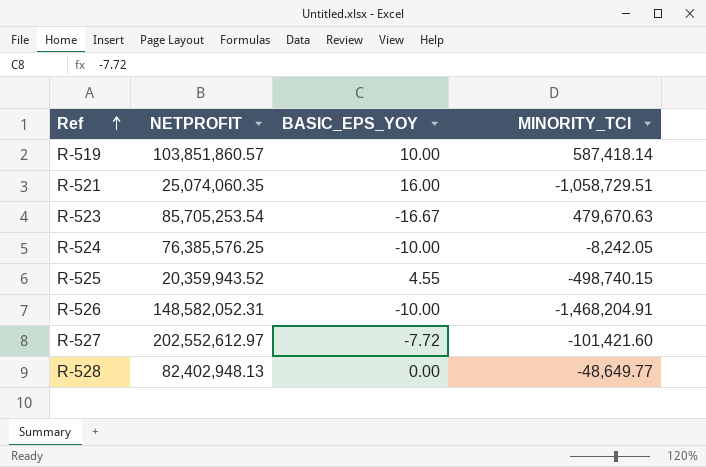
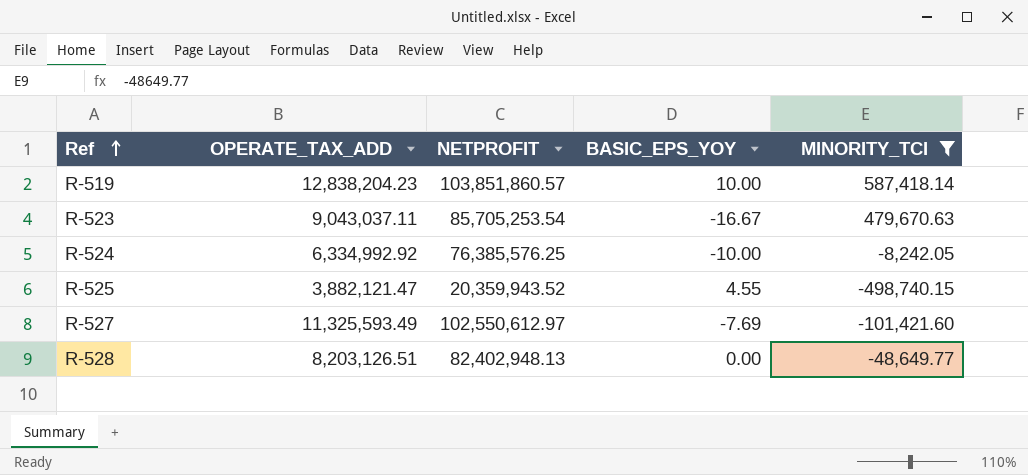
filter: none -> MINORITY_TCI >= -498,740.15
column OPERATE_TAX_ADD | position: none -> 2
R-527 | NETPROFIT: 202,552,612.97 -> 102,550,612.97
R-527 | BASIC_EPS_YOY: -7.72 -> -7.69

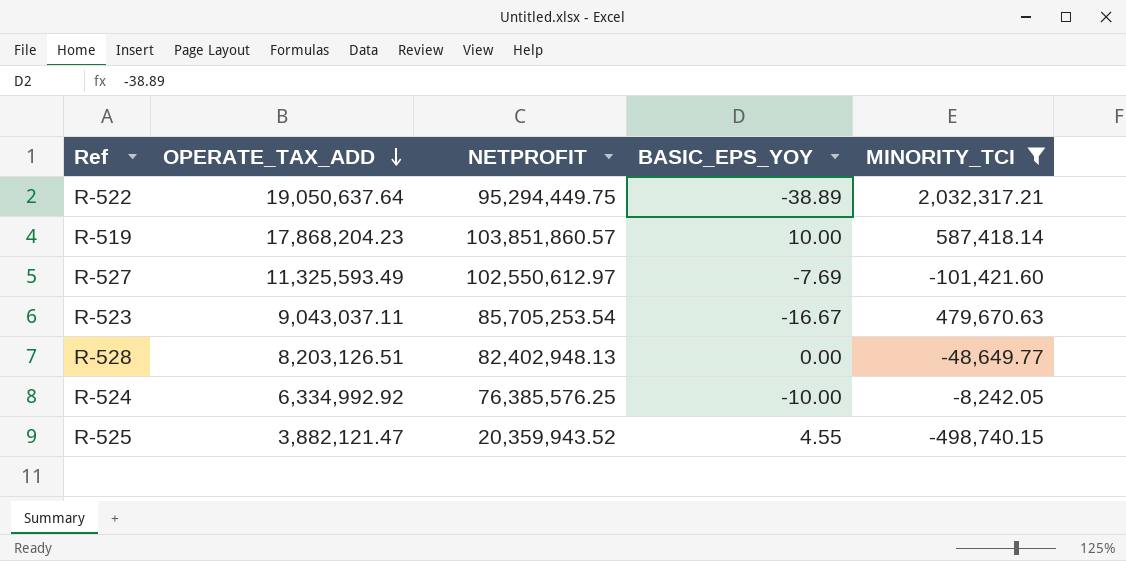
row order: Ref ascending -> OPERATE_TAX_ADD descending
row R-522: none -> 19,050,637.64 | 95,294,449.75 | -38.89 | 2,032,317.21
R-519 | OPERATE_TAX_ADD: 12,838,204.23 -> 17,868,204.23

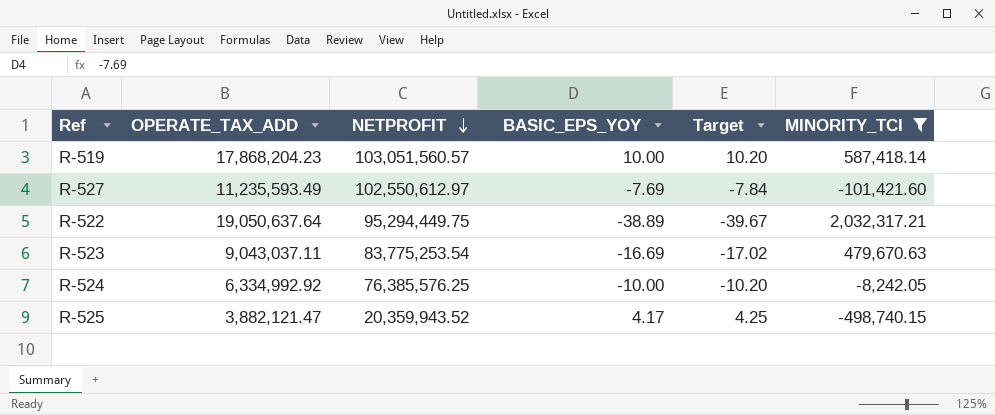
row order: OPERATE_TAX_ADD descending -> NETPROFIT descending
column Target | formula: none -> [BASIC_EPS_YOY] * 1.02
row R-528: 8,203,126.51 | 82,402,948.13 | 0.00 | -48,649.77 -> none
R-519 | NETPROFIT: 103,851,860.57 -> 103,051,560.57
R-527 | OPERATE_TAX_ADD: 11,325,593.49 -> 11,235,593.49
R-523 | NETPROFIT: 85,705,253.54 -> 83,775,253.54
R-523 | BASIC_EPS_YOY: -16.67 -> -16.69
R-525 | BASIC_EPS_YOY: 4.55 -> 4.17

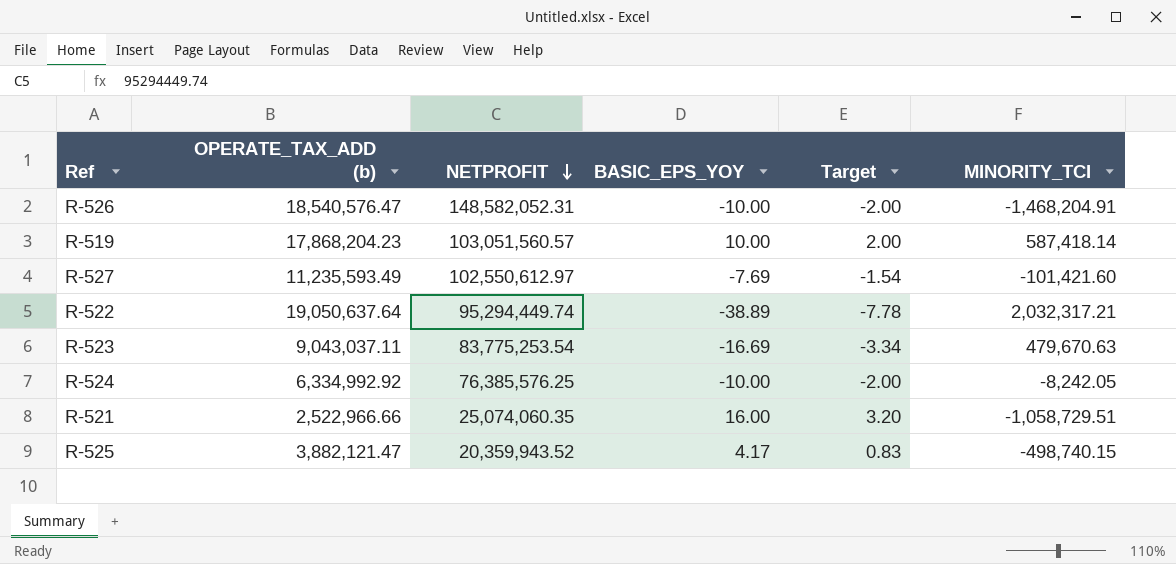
filter: MINORITY_TCI >= -498,740.15 -> none
column name: OPERATE_TAX_ADD -> OPERATE_TAX_ADD (b)
column Target | formula: [BASIC_EPS_YOY] * 1.02 -> [BASIC_EPS_YOY] * 0.2
R-522 | NETPROFIT: 95,294,449.75 -> 95,294,449.74

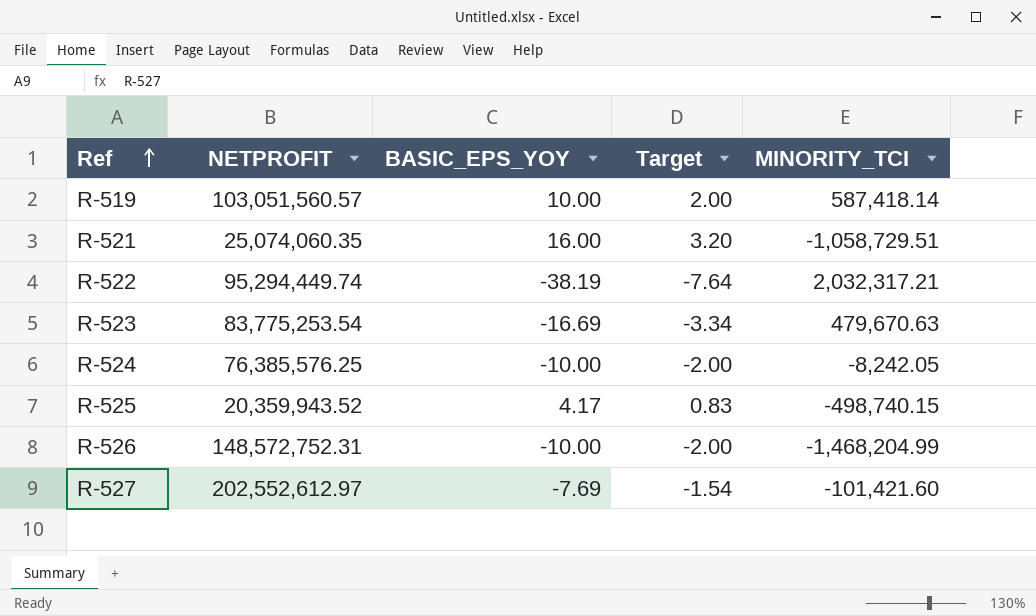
row order: NETPROFIT descending -> Ref ascending
column OPERATE_TAX_ADD (b) | position: 2 -> none
R-522 | BASIC_EPS_YOY: -38.89 -> -38.19
R-522 | Target: -7.78 -> -7.64
R-526 | NETPROFIT: 148,582,052.31 -> 148,572,752.31
R-526 | MINORITY_TCI: -1,468,204.91 -> -1,468,204.99
R-527 | NETPROFIT: 102,550,612.97 -> 202,552,612.97

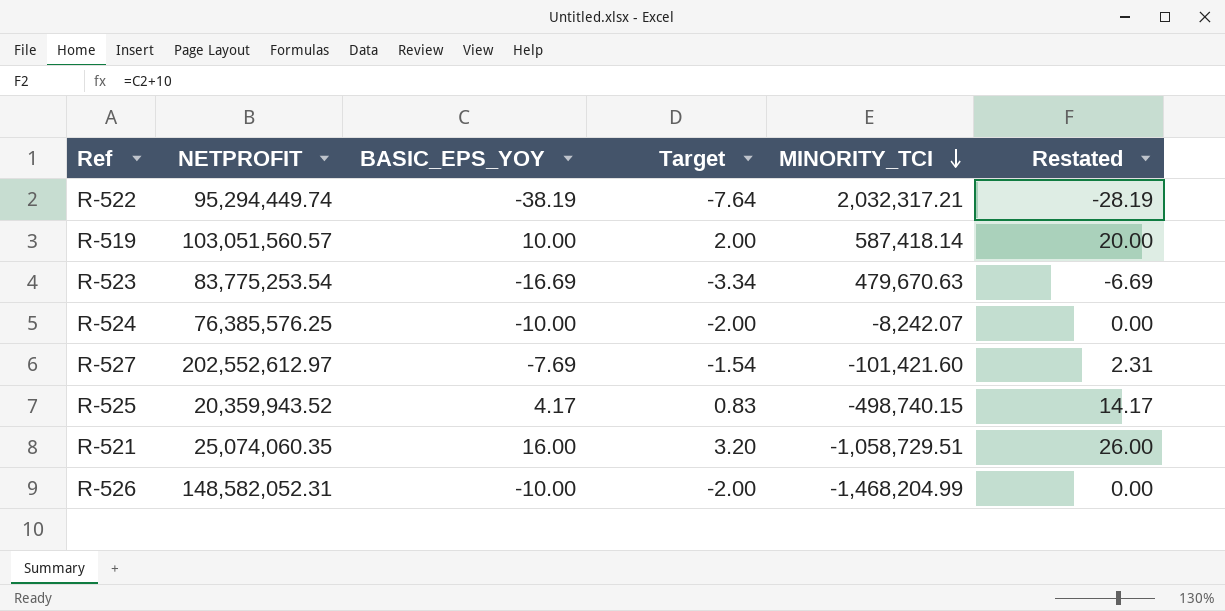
row order: Ref ascending -> MINORITY_TCI descending
column Restated | formula: none -> [BASIC_EPS_YOY] + 10
R-524 | MINORITY_TCI: -8,242.05 -> -8,242.07
R-526 | NETPROFIT: 148,572,752.31 -> 148,582,052.31

